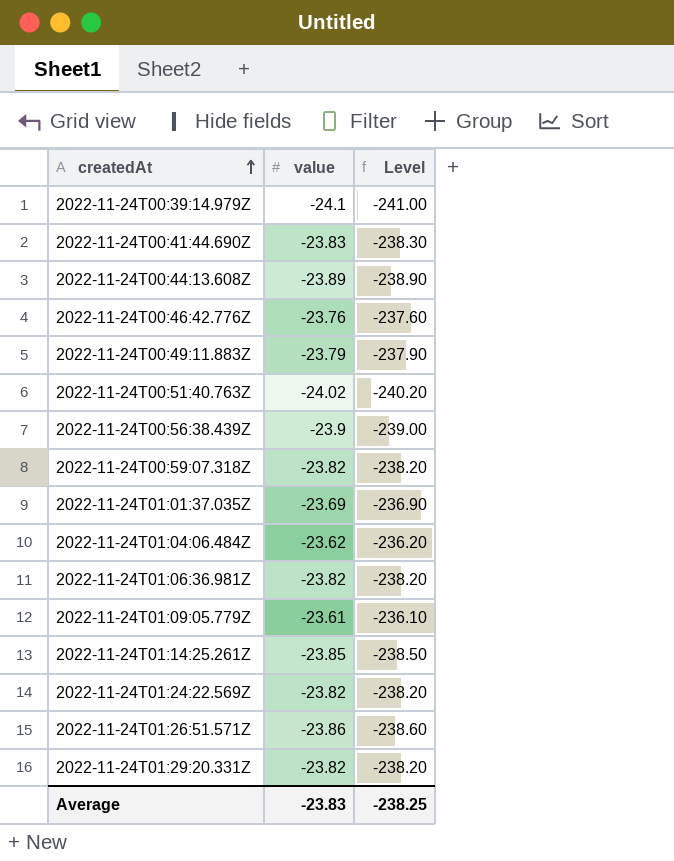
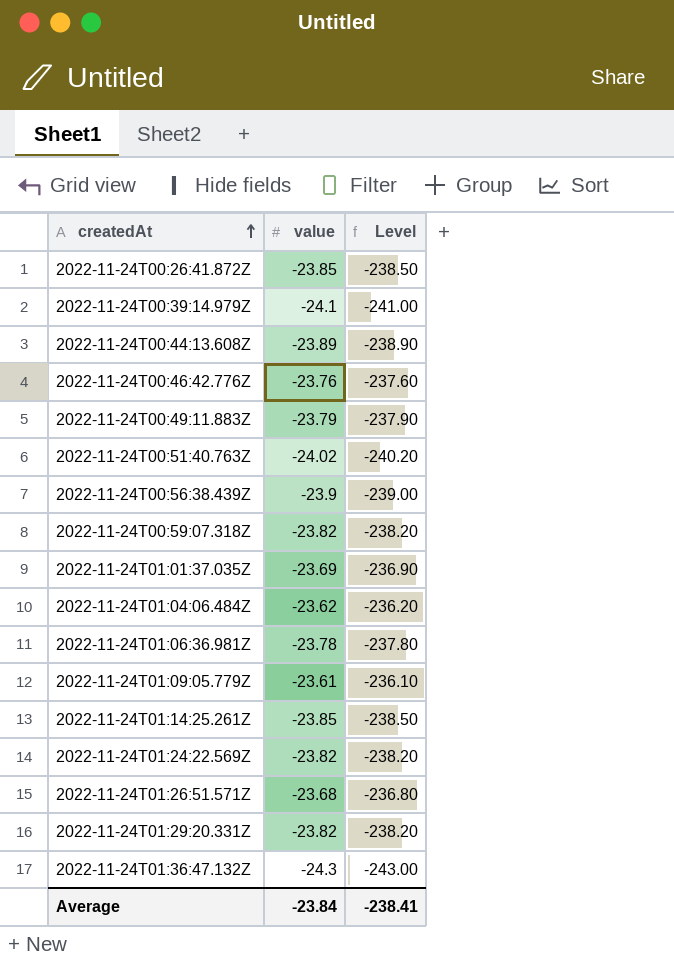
row 2022-11-24T00:41:44.690Z: -23.83 | -238.30 -> none
row 2022-11-24T00:26:41.872Z: none -> -23.85 | -238.50
2022-11-24T01:06:36.981Z | value: -23.82 -> -23.78
2022-11-24T01:06:36.981Z | Level: -238.20 -> -237.80
2022-11-24T01:26:51.571Z | value: -23.86 -> -23.68
2022-11-24T01:26:51.571Z | Level: -238.60 -> -236.80
row 2022-11-24T01:36:47.132Z: none -> -24.3 | -243.00
Average | value: -23.83 -> -23.84
Average | Level: -238.25 -> -238.41

